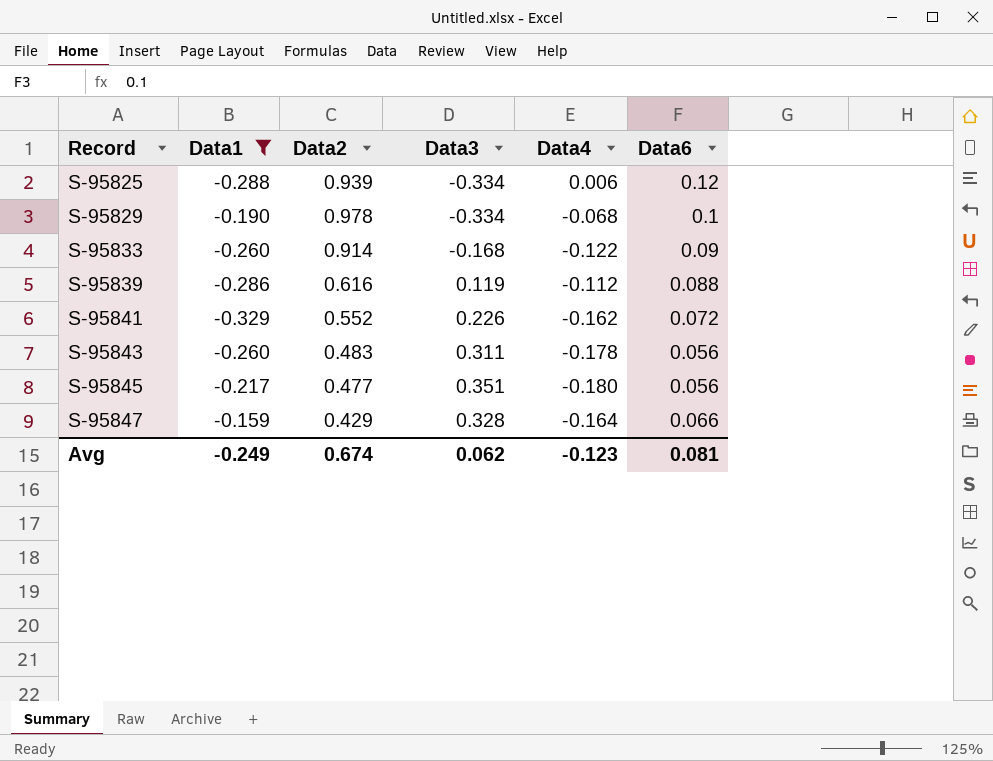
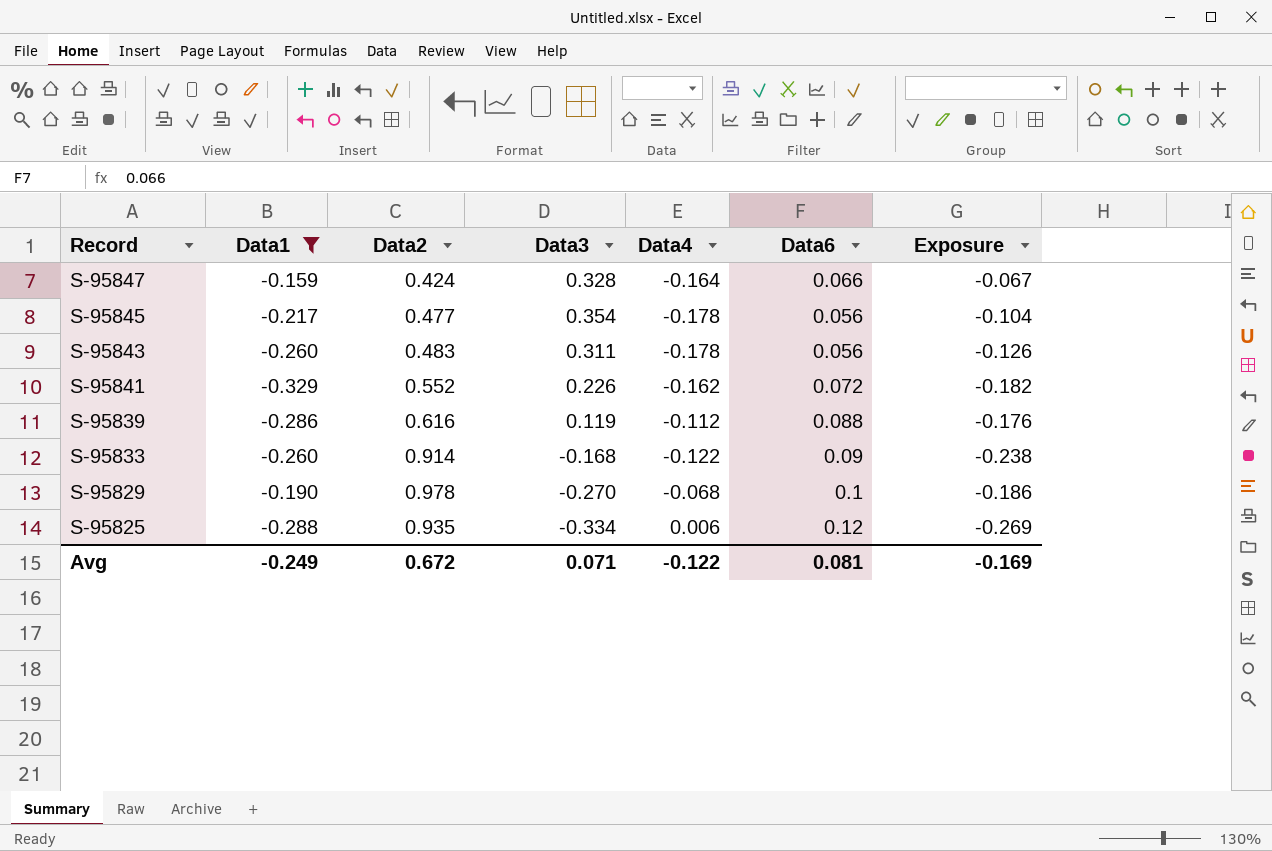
row order: Record ascending -> Record descending
column Exposure | formula: none -> [Data1] * [Data2]
S-95847 | Data2: 0.429 -> 0.424
S-95845 | Data3: 0.351 -> 0.354
S-95845 | Data4: -0.180 -> -0.178
S-95829 | Data3: -0.334 -> -0.270
S-95825 | Data2: 0.939 -> 0.935
Avg | Data2: 0.674 -> 0.672
Avg | Data3: 0.062 -> 0.071
Avg | Data4: -0.123 -> -0.122

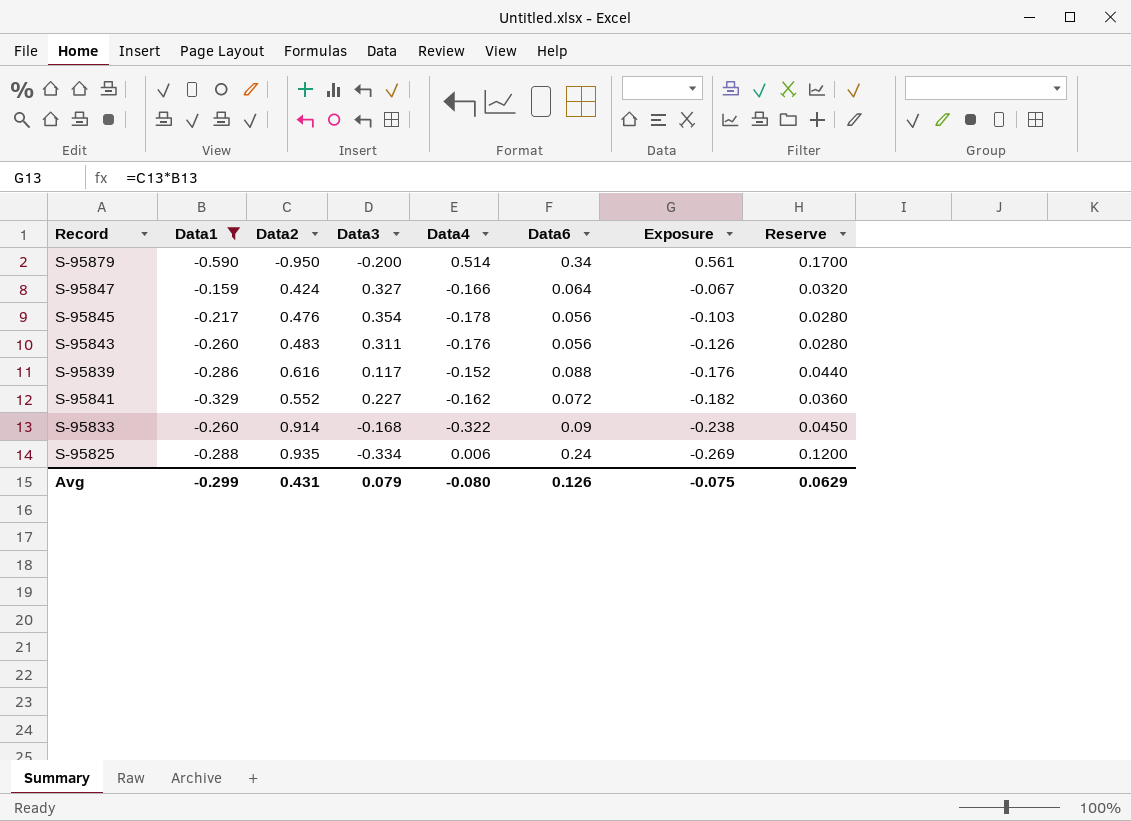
row order: Record descending -> Exposure descending
column Reserve | formula: none -> [Data6] * 0.5
row S-95829: -0.190 | 0.978 | -0.270 | -0.068 | 0.1 | -0.186 -> none
row S-95879: none -> -0.590 | -0.950 | -0.200 | 0.514 | 0.34 | 0.561 | 0.1700
S-95847 | Data3: 0.328 -> 0.327
S-95847 | Data4: -0.164 -> -0.166
S-95847 | Data6: 0.066 -> 0.064
S-95845 | Data2: 0.477 -> 0.476
S-95845 | Exposure: -0.104 -> -0.103
S-95843 | Data4: -0.178 -> -0.176
S-95839 | Data3: 0.119 -> 0.117
S-95839 | Data4: -0.112 -> -0.152
S-95841 | Data3: 0.226 -> 0.227
S-95833 | Data4: -0.122 -> -0.322
S-95825 | Data6: 0.12 -> 0.24
Avg | Data1: -0.249 -> -0.299
Avg | Data2: 0.672 -> 0.431
Avg | Data3: 0.071 -> 0.079
Avg | Data4: -0.122 -> -0.080
Avg | Data6: 0.081 -> 0.126
Avg | Exposure: -0.169 -> -0.075

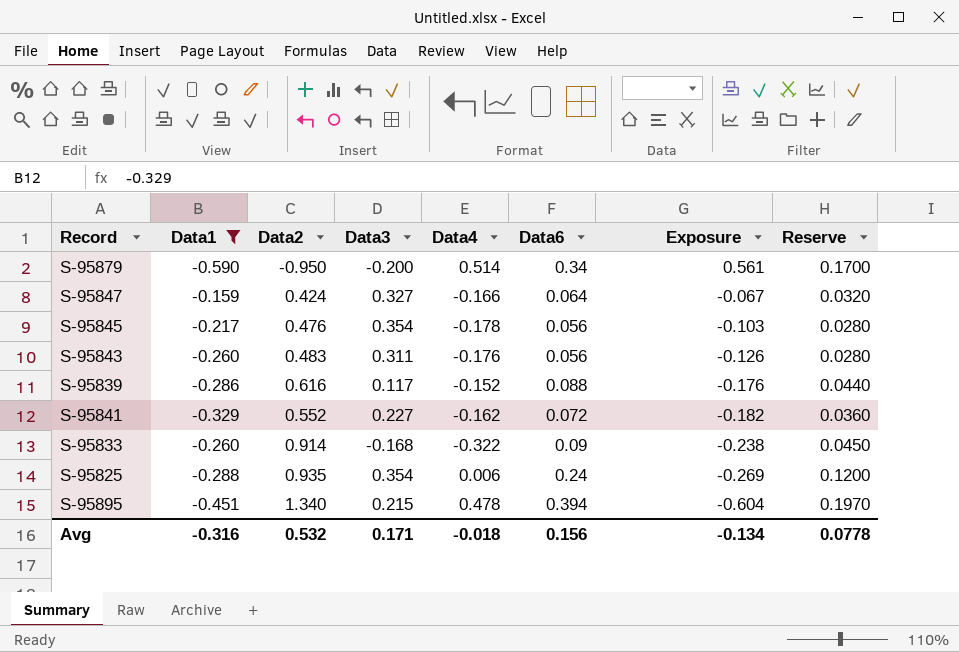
S-95825 | Data3: -0.334 -> 0.354
row S-95895: none -> -0.451 | 1.340 | 0.215 | 0.478 | 0.394 | -0.604 | 0.1970
Avg | Data1: -0.299 -> -0.316
Avg | Data2: 0.431 -> 0.532
Avg | Data3: 0.079 -> 0.171
Avg | Data4: -0.080 -> -0.018
Avg | Data6: 0.126 -> 0.156
Avg | Exposure: -0.075 -> -0.134
Avg | Reserve: 0.0629 -> 0.0778

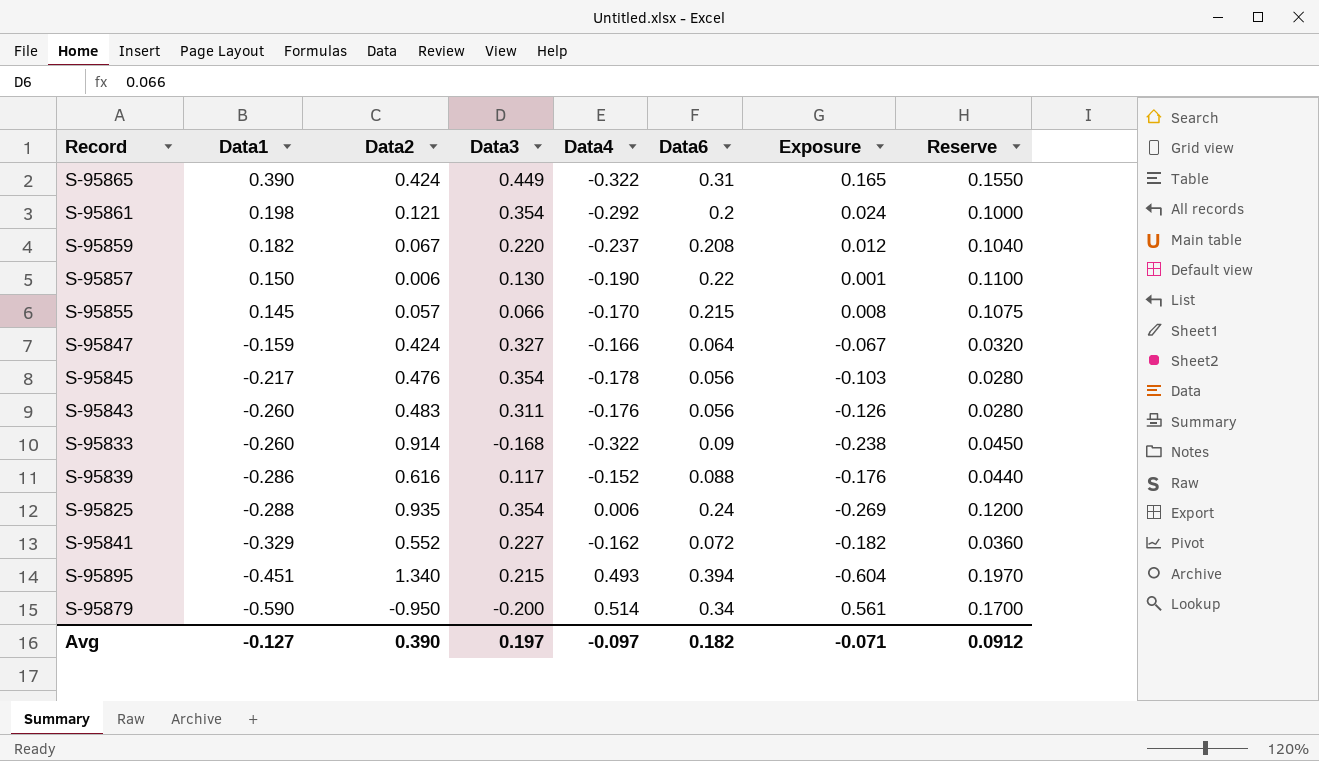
filter: Data1 <= -0.159 -> none
row order: Exposure descending -> Data1 descending
S-95895 | Data4: 0.478 -> 0.493
Avg | Data1: -0.316 -> -0.127
Avg | Data2: 0.532 -> 0.390
Avg | Data3: 0.171 -> 0.197
Avg | Data4: -0.018 -> -0.097
Avg | Data6: 0.156 -> 0.182
Avg | Exposure: -0.134 -> -0.071
Avg | Reserve: 0.0778 -> 0.0912

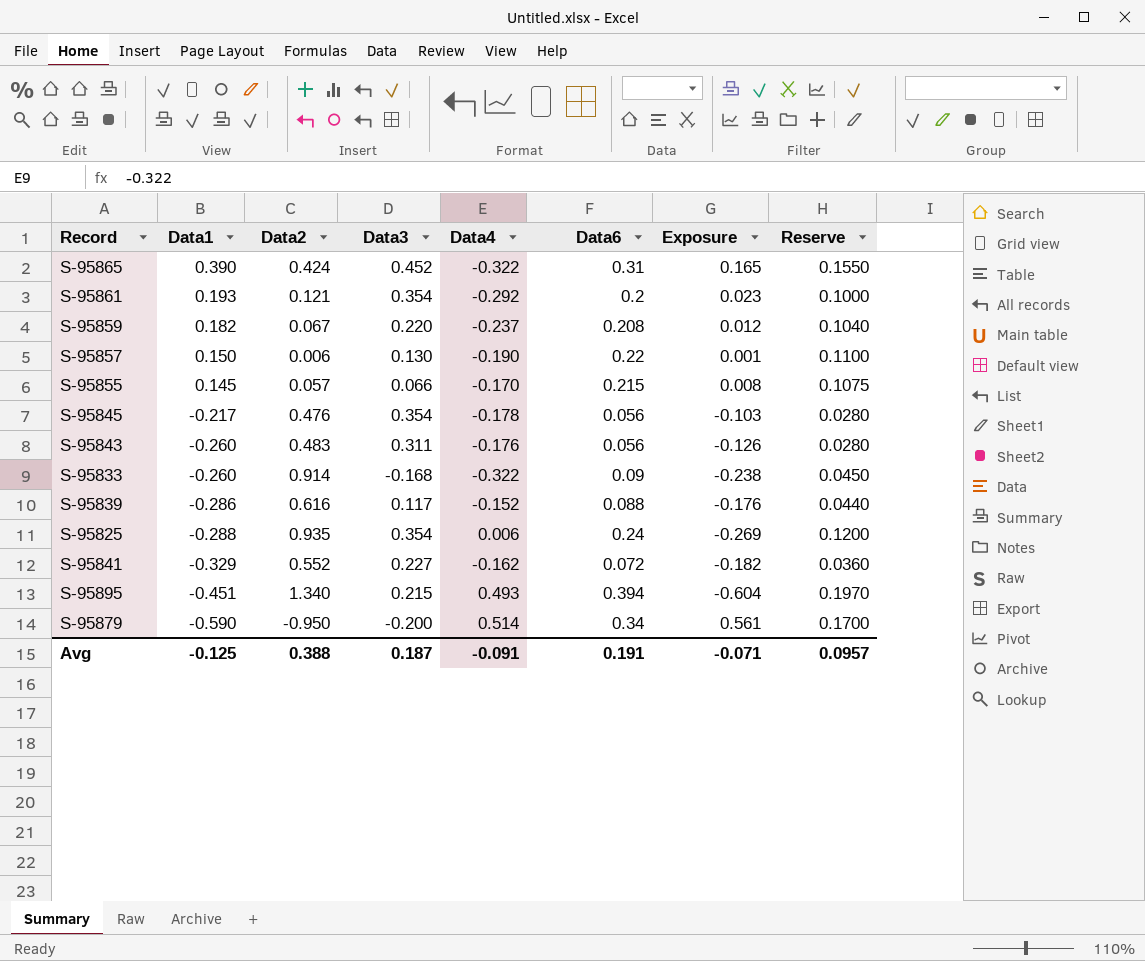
row S-95847: -0.159 | 0.424 | 0.327 | -0.166 | 0.064 | -0.067 | 0.0320 -> none
S-95865 | Data3: 0.449 -> 0.452
S-95861 | Data1: 0.198 -> 0.193
S-95861 | Exposure: 0.024 -> 0.023
Avg | Data1: -0.127 -> -0.125
Avg | Data2: 0.390 -> 0.388
Avg | Data3: 0.197 -> 0.187
Avg | Data4: -0.097 -> -0.091
Avg | Data6: 0.182 -> 0.191
Avg | Reserve: 0.0912 -> 0.0957

